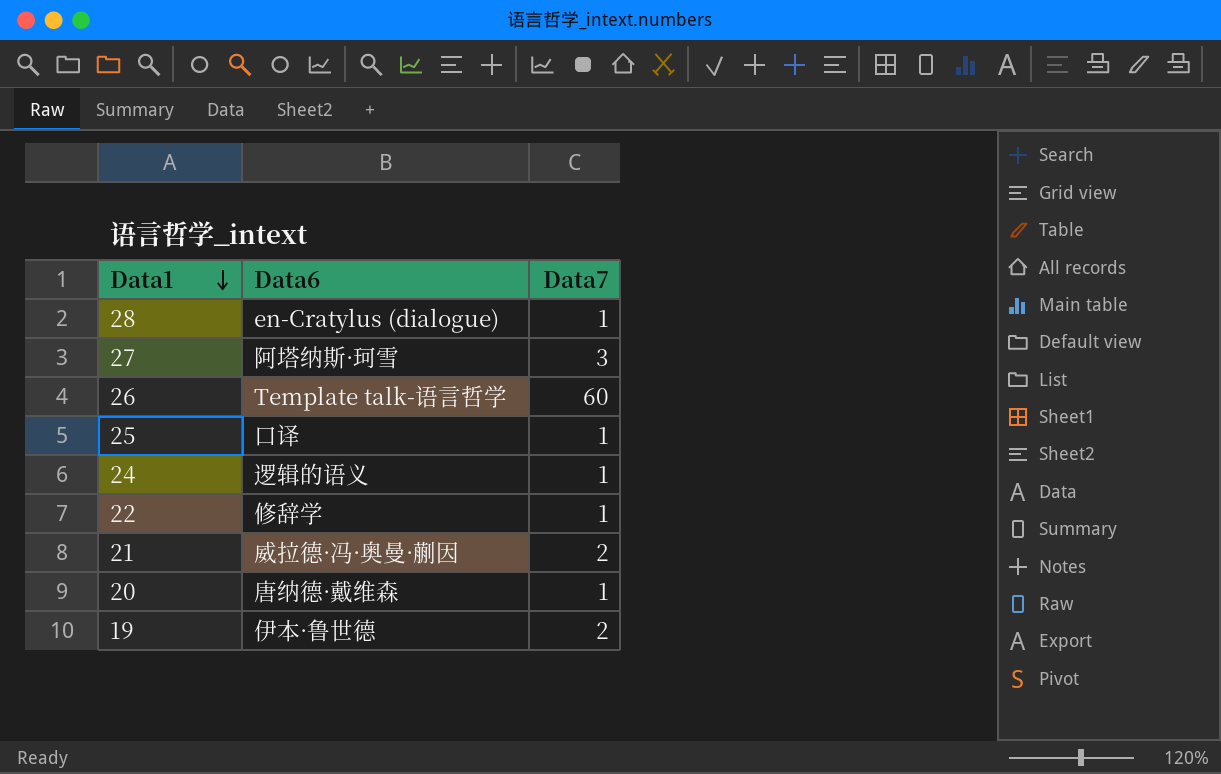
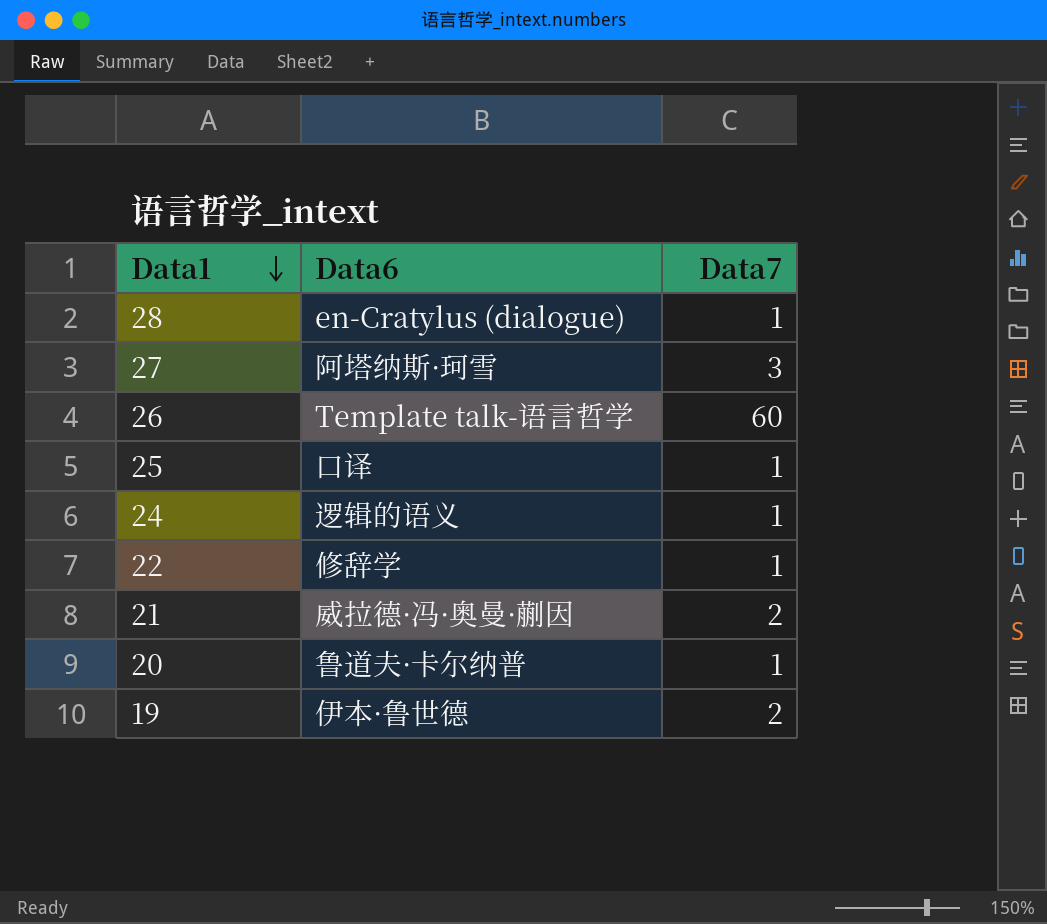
20 | Data6: 唐纳德·戴维森 -> 鲁道夫·卡尔纳普

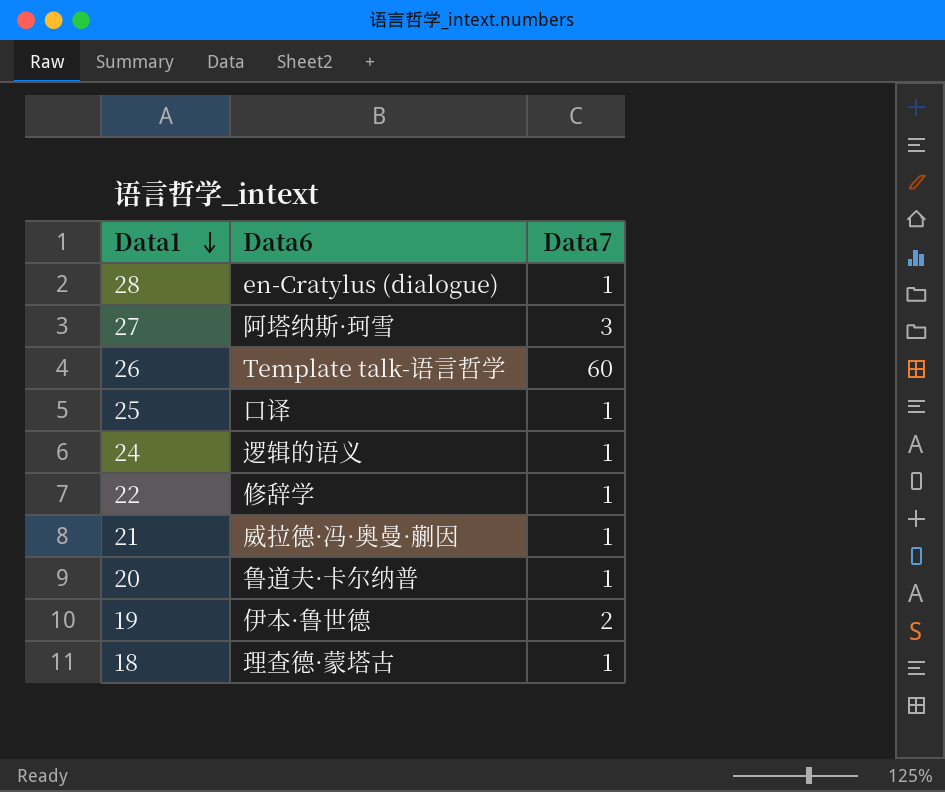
21 | Data7: 2 -> 1
row 18: none -> 理查德·蒙塔古 | 1

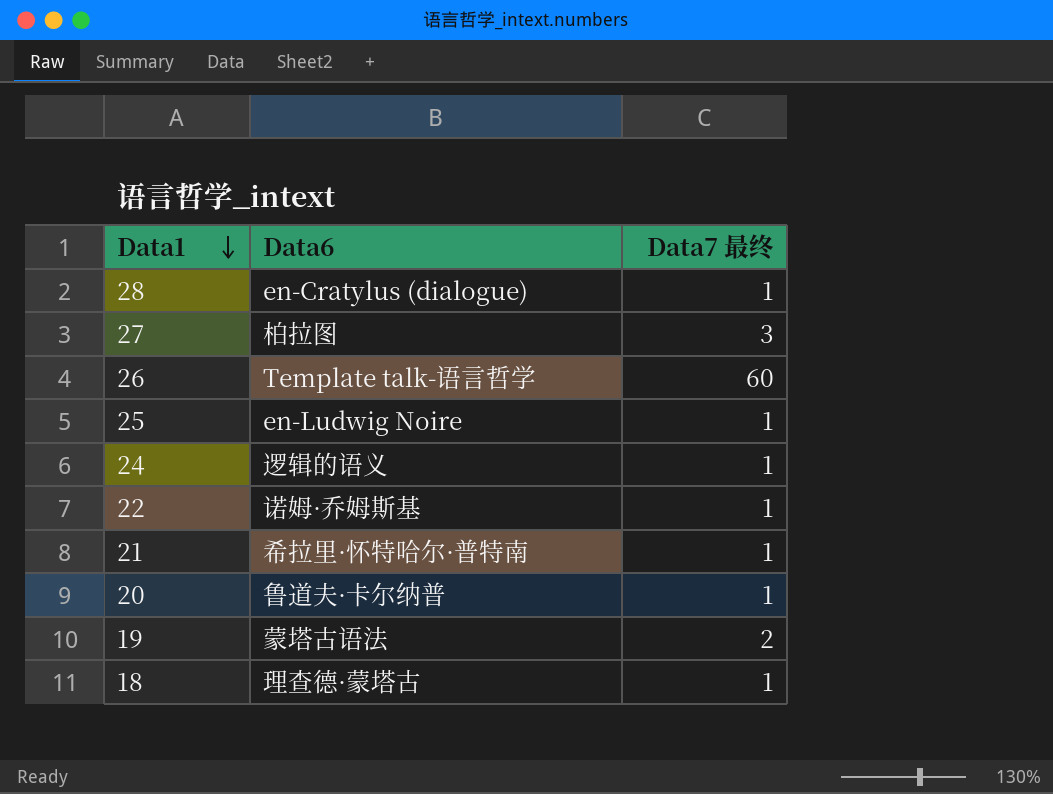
column name: Data7 -> Data7 最终
27 | Data6: 阿塔纳斯·珂雪 -> 柏拉图
25 | Data6: 口译 -> en-Ludwig Noire
22 | Data6: 修辞学 -> 诺姆·乔姆斯基
21 | Data6: 威拉德·冯·奥曼·蒯因 -> 希拉里·怀特哈尔·普特南
19 | Data6: 伊本·鲁世德 -> 蒙塔古语法

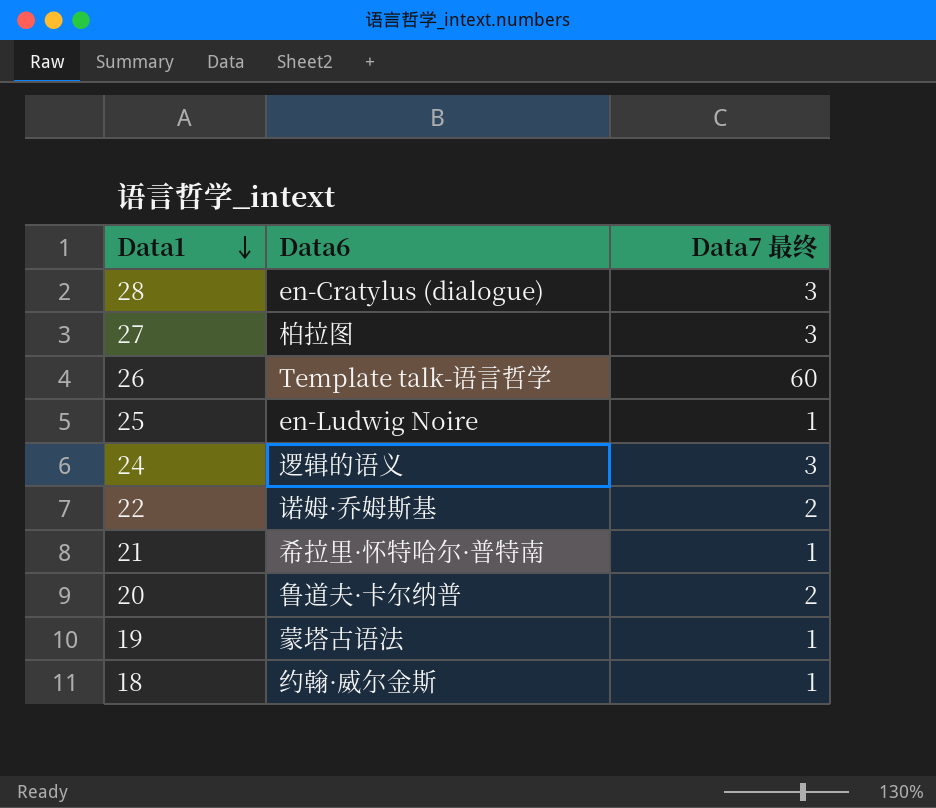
28 | Data7 最终: 1 -> 3
24 | Data7 最终: 1 -> 3
22 | Data7 最终: 1 -> 2
20 | Data7 最终: 1 -> 2
19 | Data7 最终: 2 -> 1
18 | Data6: 理查德·蒙塔古 -> 约翰·威尔金斯

